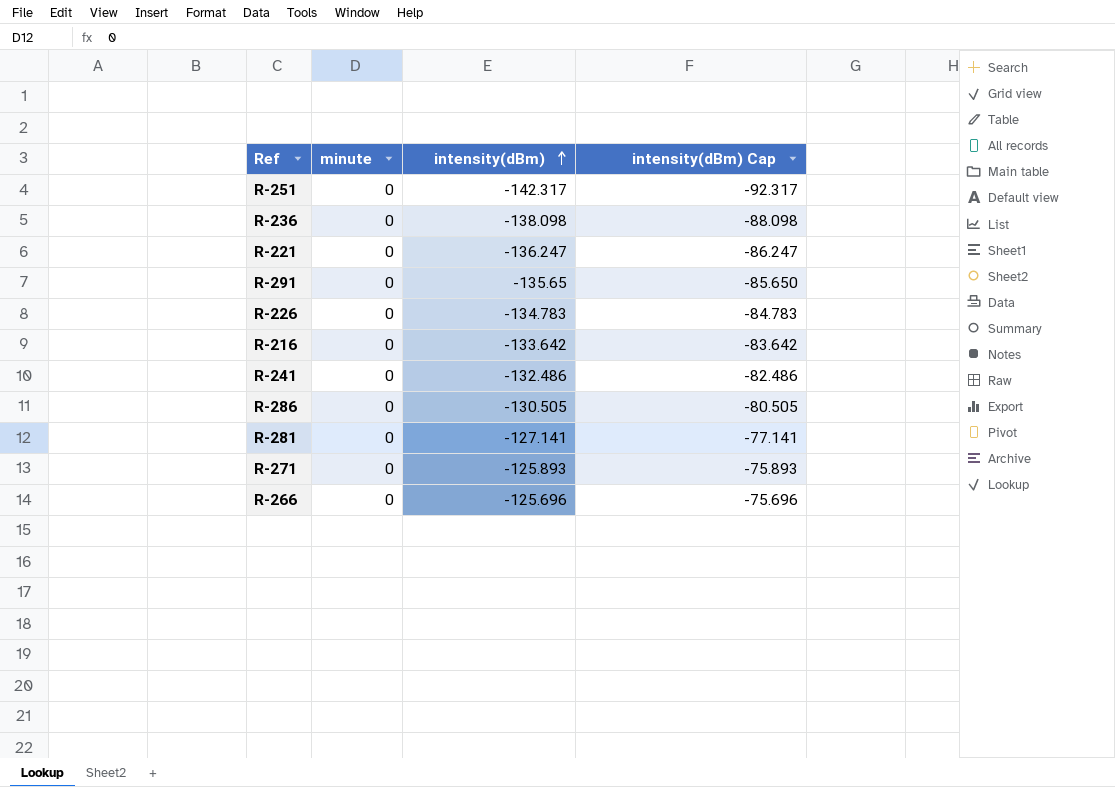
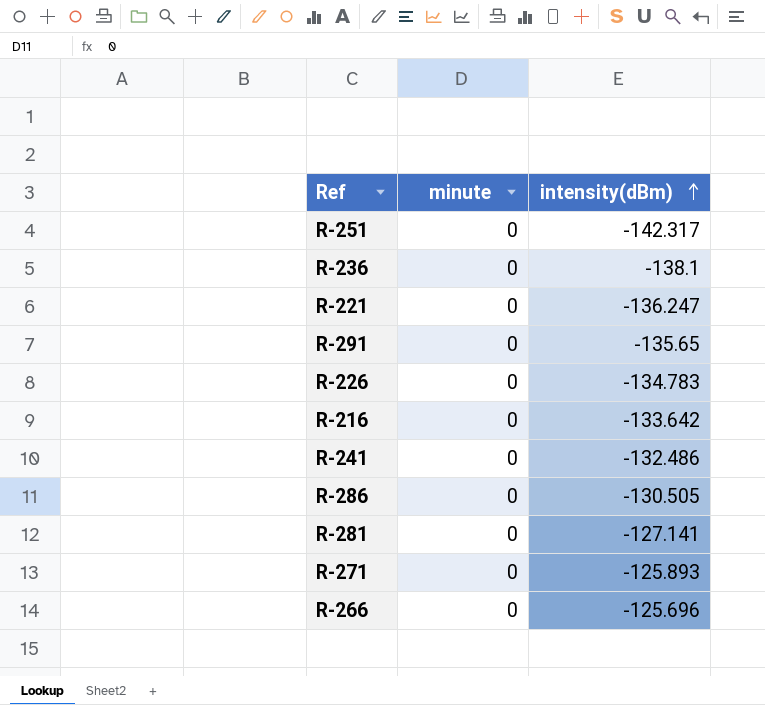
column intensity(dBm) Cap | formula: [intensity(dBm)] + 50 -> none
R-236 | intensity(dBm): -138.098 -> -138.1

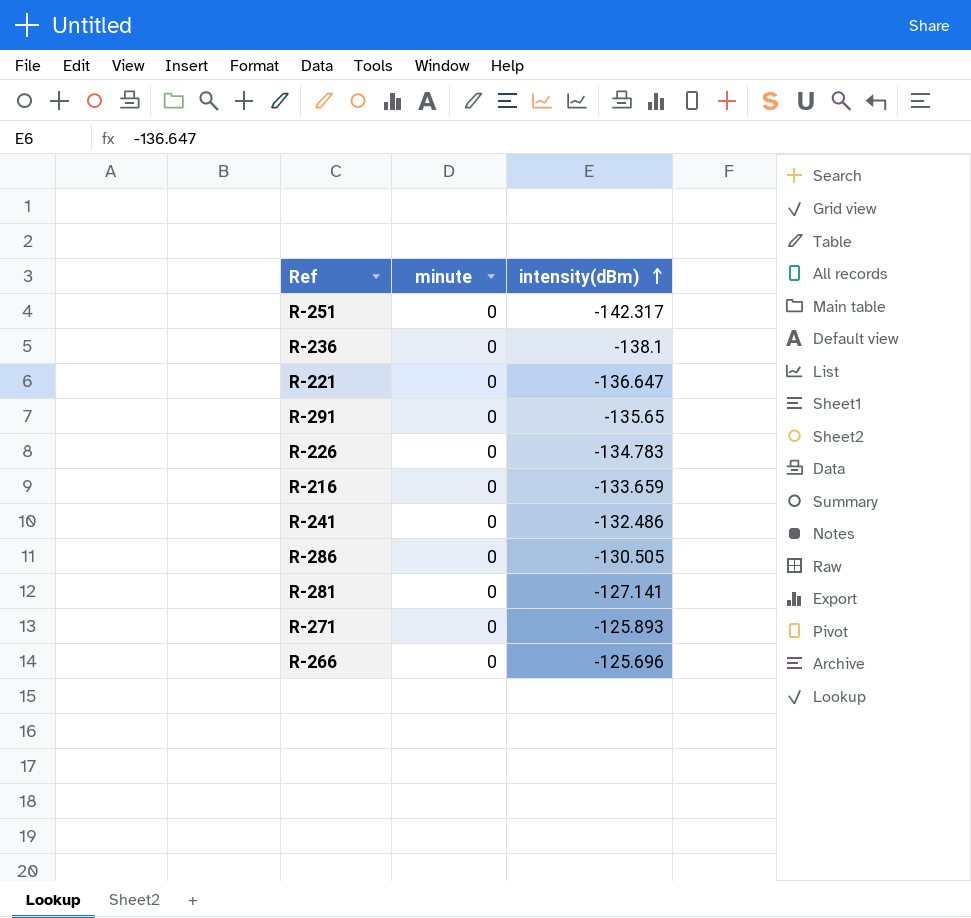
R-221 | intensity(dBm): -136.247 -> -136.647
R-216 | intensity(dBm): -133.642 -> -133.659

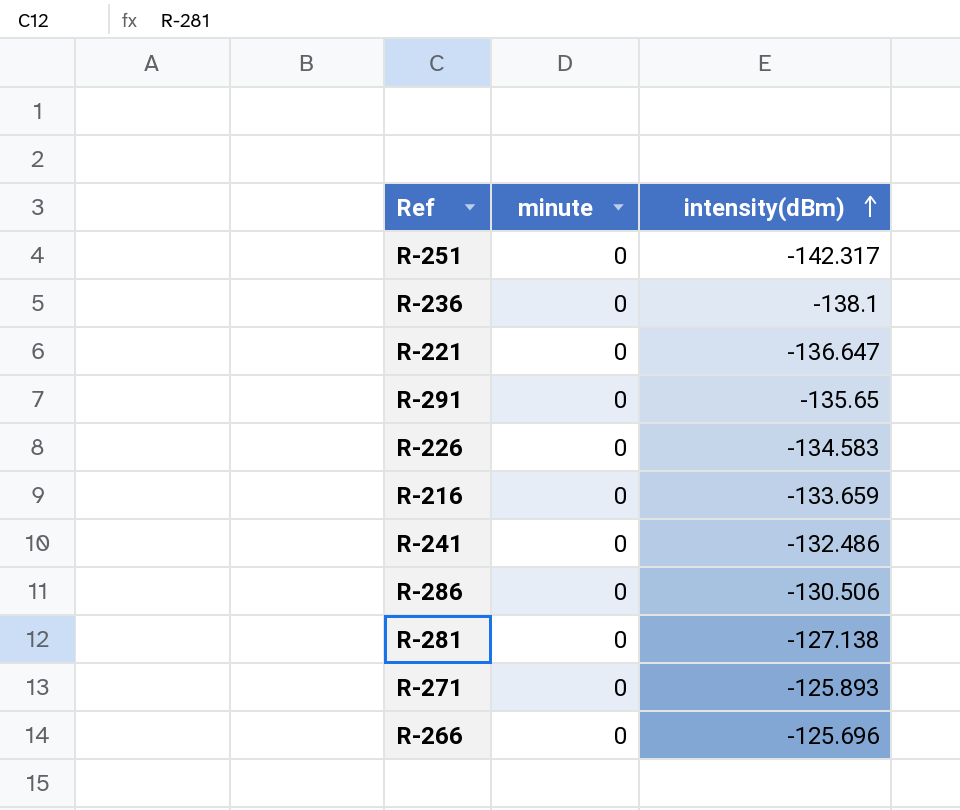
R-226 | intensity(dBm): -134.783 -> -134.583
R-286 | intensity(dBm): -130.505 -> -130.506
R-281 | intensity(dBm): -127.141 -> -127.138

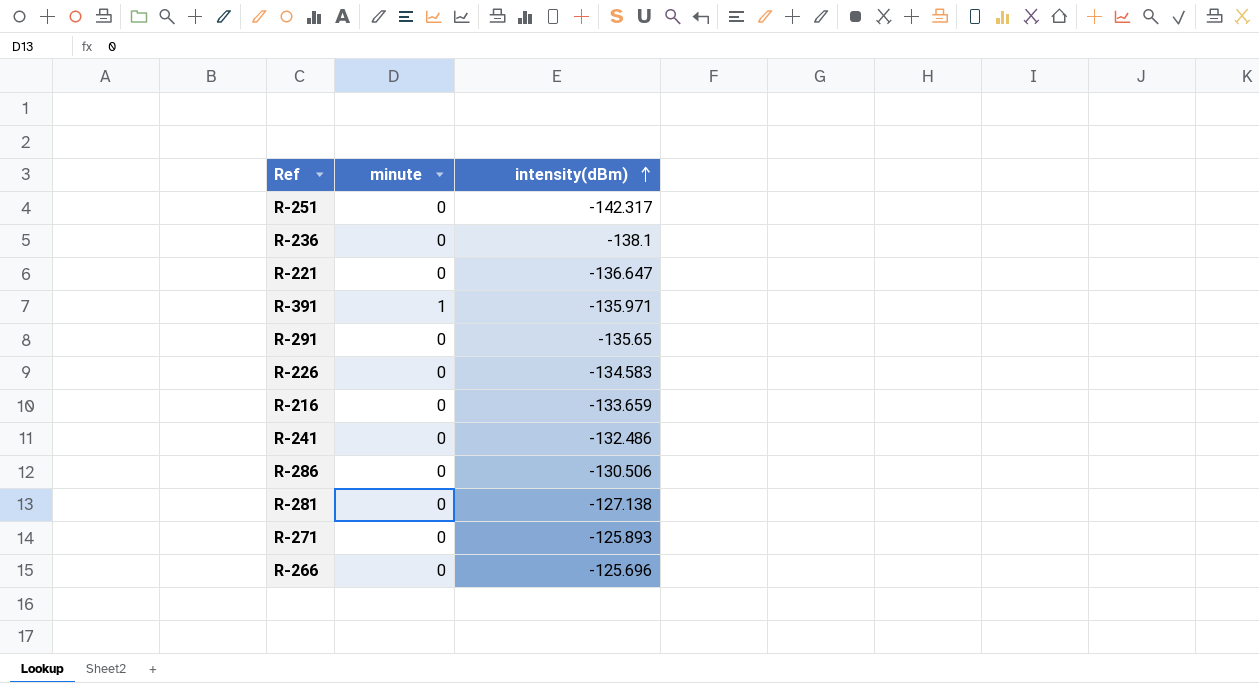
row R-391: none -> 1 | -135.971

